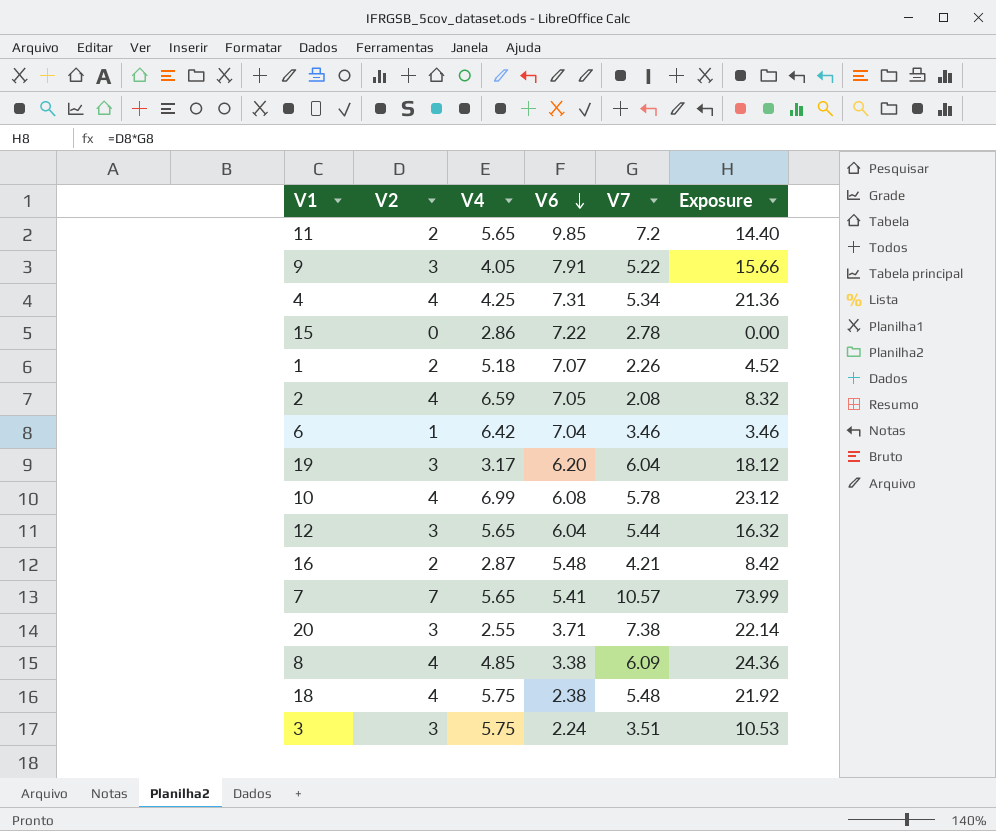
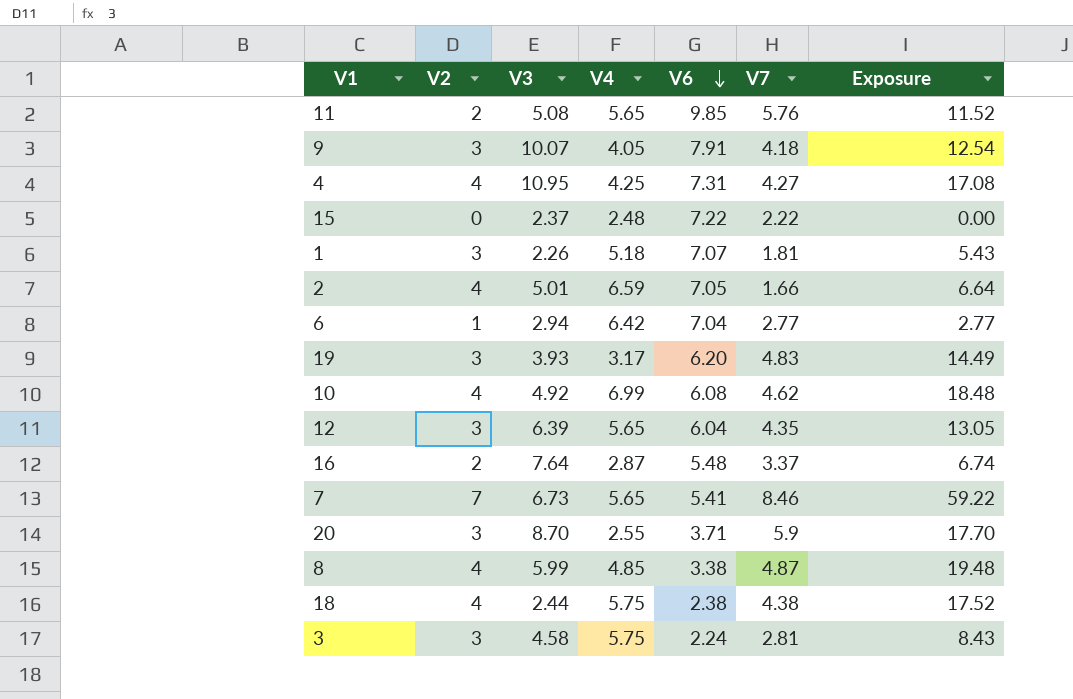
column V3 | position: none -> 3
11 | V7: 7.2 -> 5.76
11 | Exposure: 14.40 -> 11.52
9 | V7: 5.22 -> 4.18
9 | Exposure: 15.66 -> 12.54
4 | V7: 5.34 -> 4.27
4 | Exposure: 21.36 -> 17.08
15 | V4: 2.86 -> 2.48
15 | V7: 2.78 -> 2.22
1 | V2: 2 -> 3
1 | V7: 2.26 -> 1.81
1 | Exposure: 4.52 -> 5.43
2 | V7: 2.08 -> 1.66
2 | Exposure: 8.32 -> 6.64
6 | V7: 3.46 -> 2.77
6 | Exposure: 3.46 -> 2.77
19 | V7: 6.04 -> 4.83
19 | Exposure: 18.12 -> 14.49
10 | V7: 5.78 -> 4.62
10 | Exposure: 23.12 -> 18.48
12 | V7: 5.44 -> 4.35
12 | Exposure: 16.32 -> 13.05
16 | V7: 4.21 -> 3.37
16 | Exposure: 8.42 -> 6.74
7 | V7: 10.57 -> 8.46
7 | Exposure: 73.99 -> 59.22
20 | V7: 7.38 -> 5.9
20 | Exposure: 22.14 -> 17.70
8 | V7: 6.09 -> 4.87
8 | Exposure: 24.36 -> 19.48
18 | V7: 5.48 -> 4.38
18 | Exposure: 21.92 -> 17.52
3 | V7: 3.51 -> 2.81
3 | Exposure: 10.53 -> 8.43

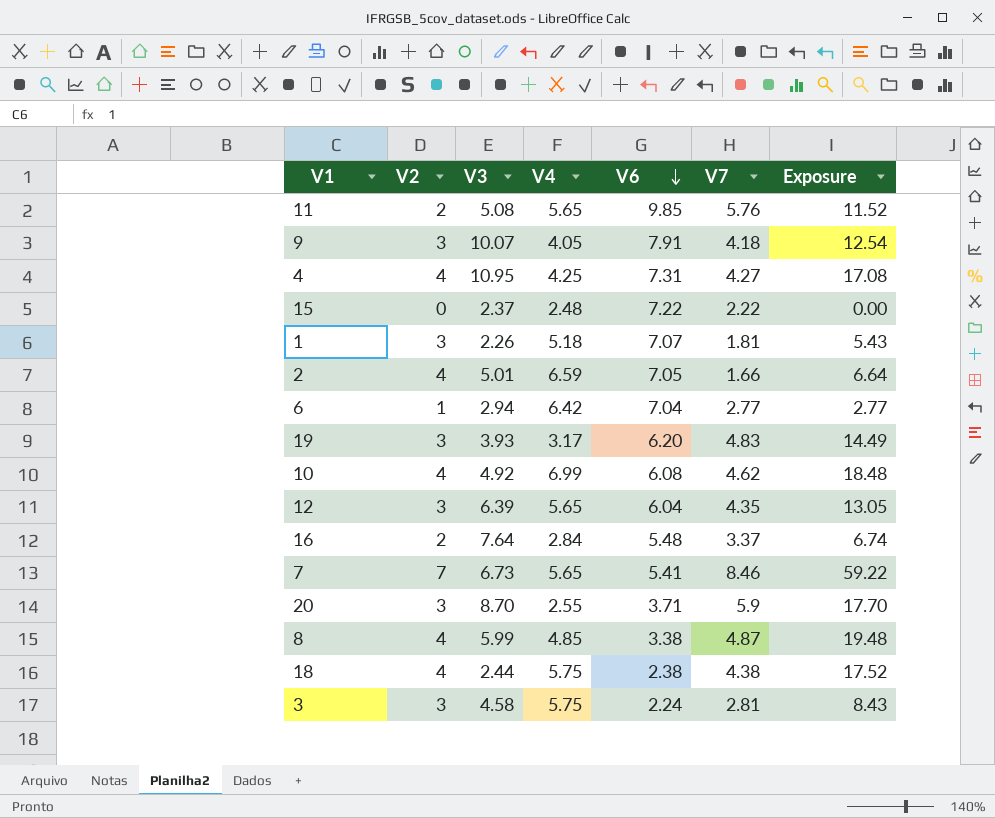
16 | V4: 2.87 -> 2.84

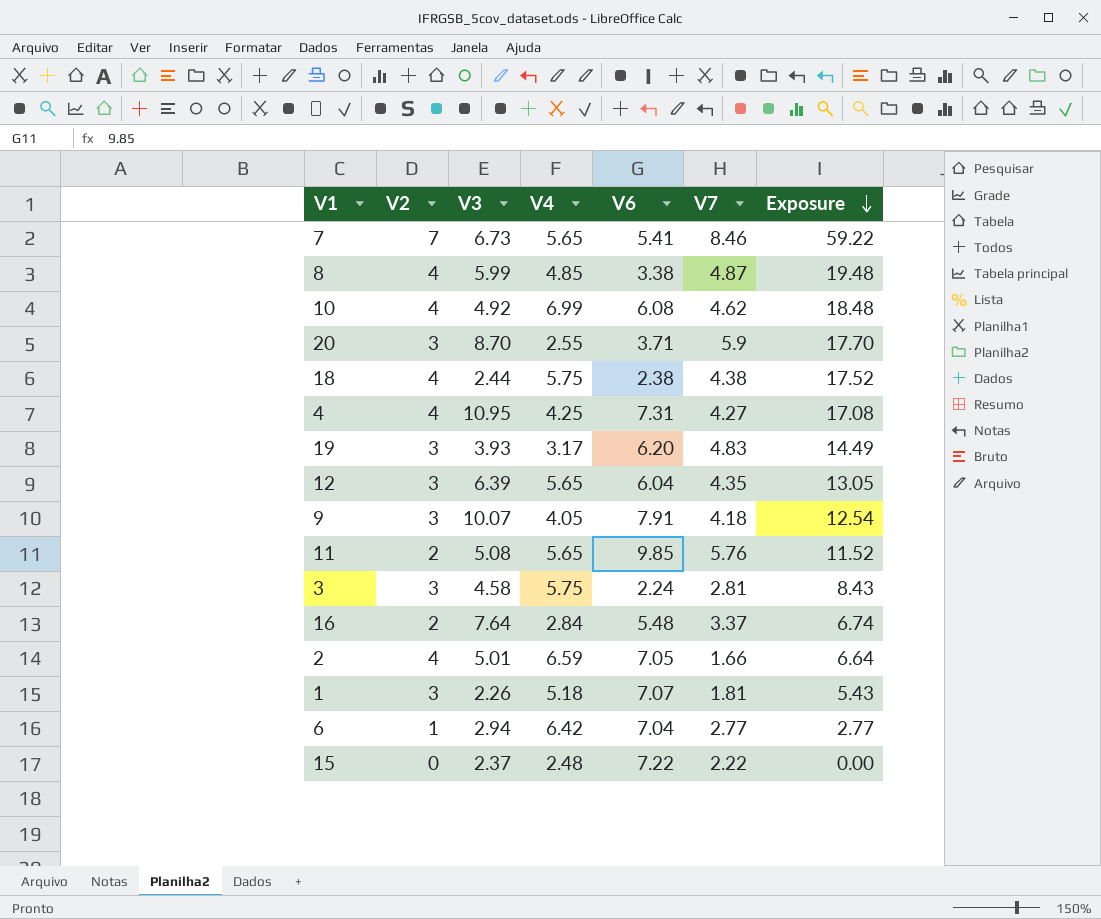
row order: V6 descending -> Exposure descending

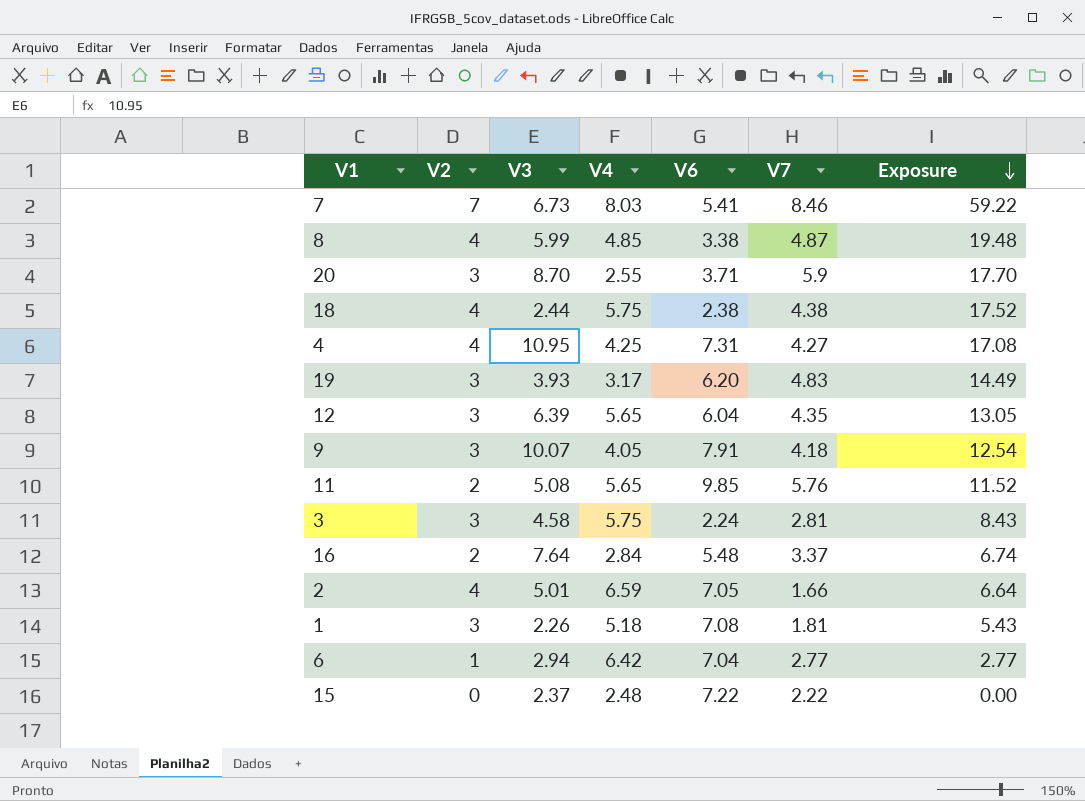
row 10: 4 | 4.92 | 6.99 | 6.08 | 4.62 | 18.48 -> none
7 | V4: 5.65 -> 8.03
1 | V6: 7.07 -> 7.08

